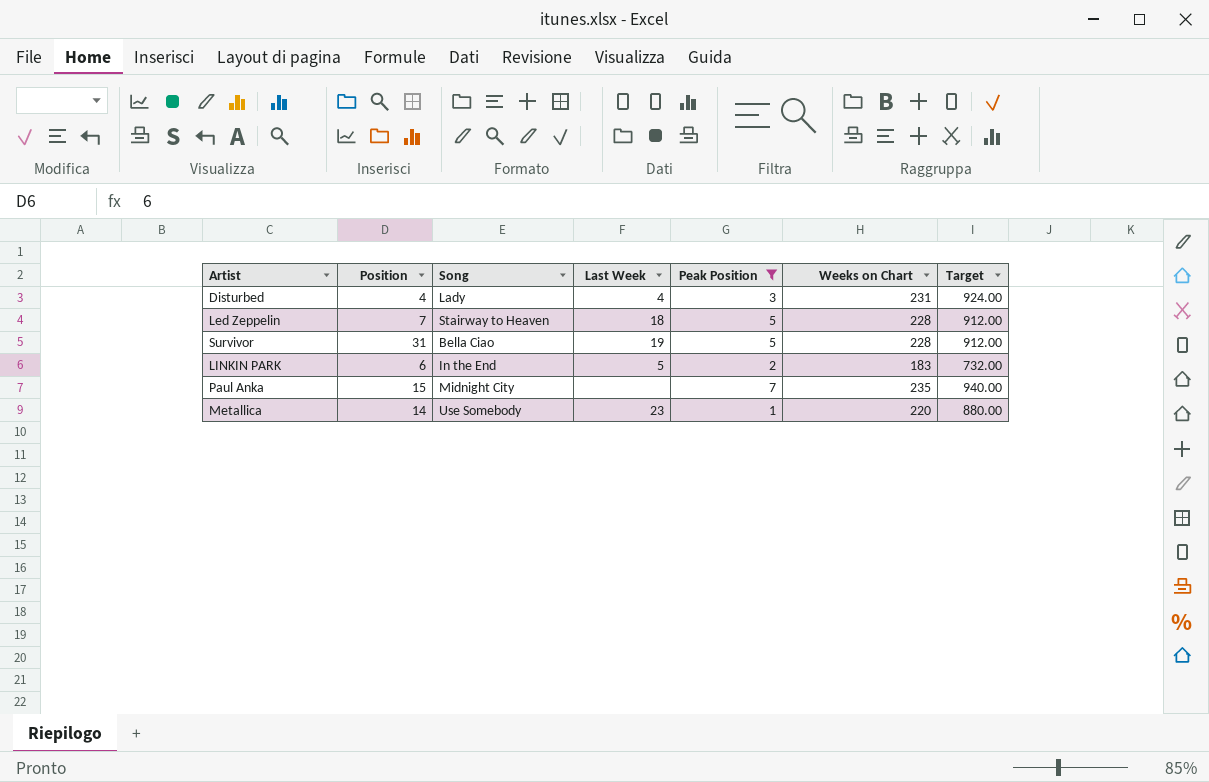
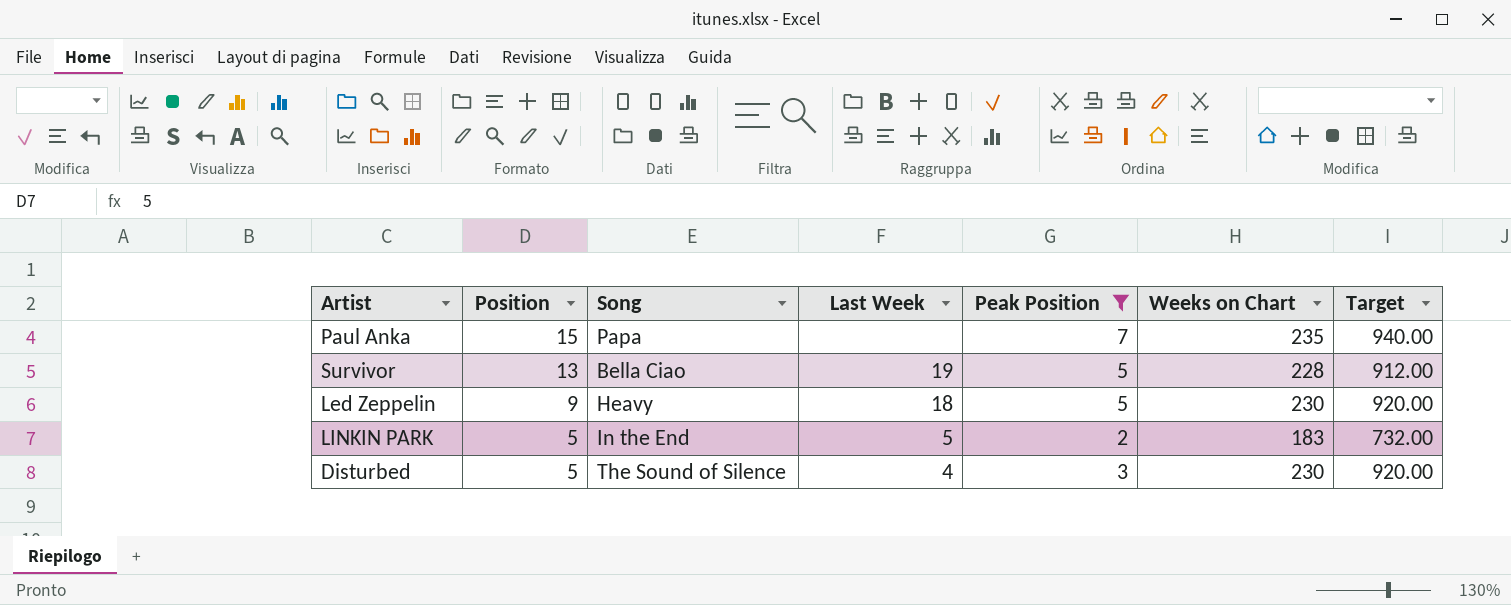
row order: none -> Position descending
row Metallica: 14 | Use Somebody | 23 | 1 | 220 | 880.00 -> none
Paul Anka | Song: Midnight City -> Papa
Survivor | Position: 31 -> 13
Led Zeppelin | Position: 7 -> 9
Led Zeppelin | Song: Stairway to Heaven -> Heavy
Led Zeppelin | Weeks on Chart: 228 -> 230
Led Zeppelin | Target: 912.00 -> 920.00
LINKIN PARK | Position: 6 -> 5
Disturbed | Position: 4 -> 5
Disturbed | Song: Lady -> The Sound of Silence
Disturbed | Weeks on Chart: 231 -> 230
Disturbed | Target: 924.00 -> 920.00

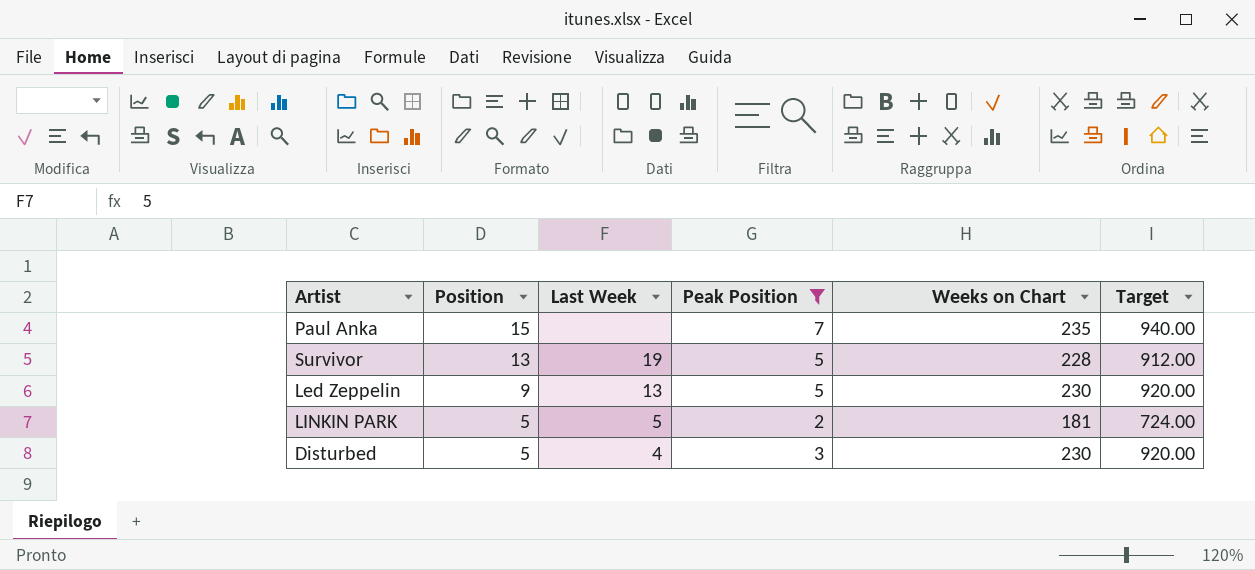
column Song | position: 3 -> none
Led Zeppelin | Last Week: 18 -> 13
LINKIN PARK | Weeks on Chart: 183 -> 181
LINKIN PARK | Target: 732.00 -> 724.00

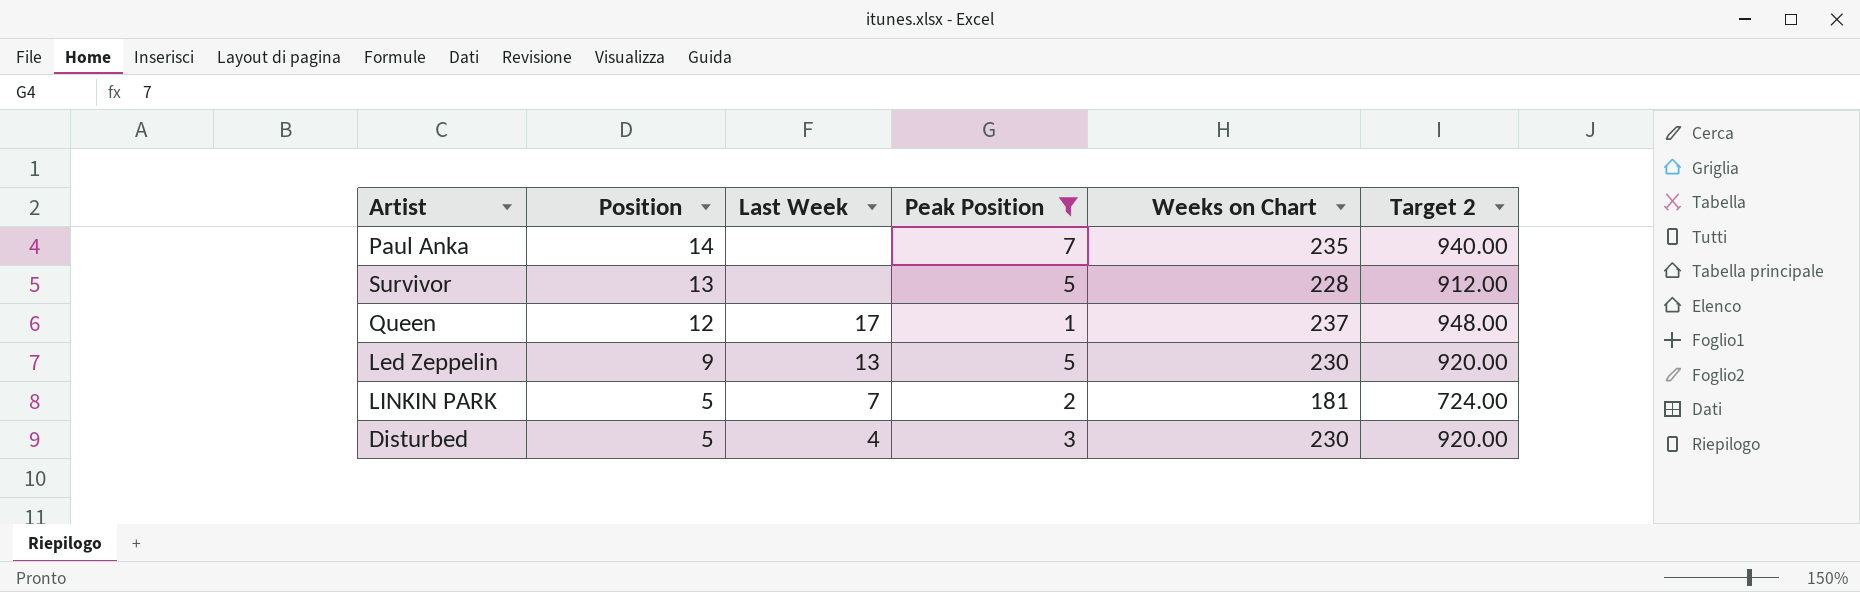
column name: Target -> Target 2
Paul Anka | Position: 15 -> 14
Survivor | Last Week: 19 -> none
row Queen: none -> 12 | 17 | 1 | 237 | 948.00
LINKIN PARK | Last Week: 5 -> 7

